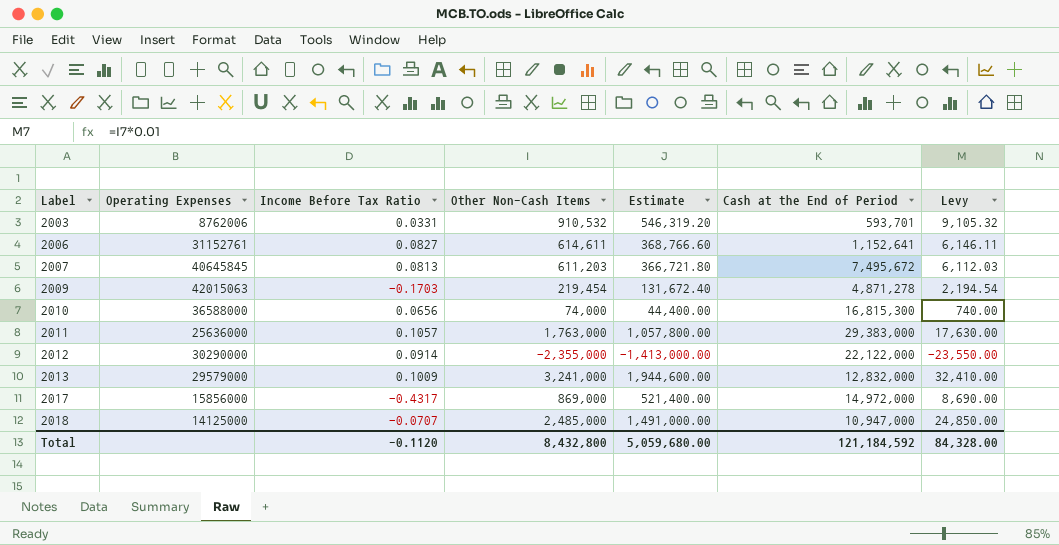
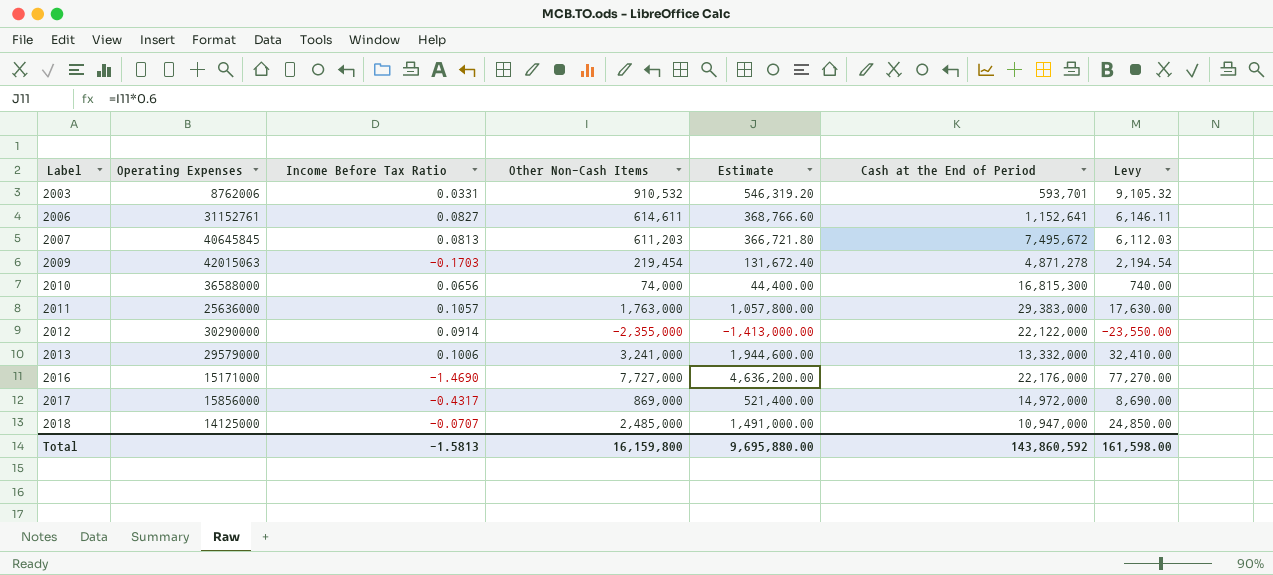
2013 | Income Before Tax Ratio: 0.1009 -> 0.1006
2013 | Cash at the End of Period: 12,832,000 -> 13,332,000
row 2016: none -> 15171000 | -1.4690 | 7,727,000 | 4,636,200.00 | 22,176,000 | 77,270.00
Total | Income Before Tax Ratio: -0.1120 -> -1.5813
Total | Other Non-Cash Items: 8,432,800 -> 16,159,800
Total | Estimate: 5,059,680.00 -> 9,695,880.00
Total | Cash at the End of Period: 121,184,592 -> 143,860,592
Total | Levy: 84,328.00 -> 161,598.00

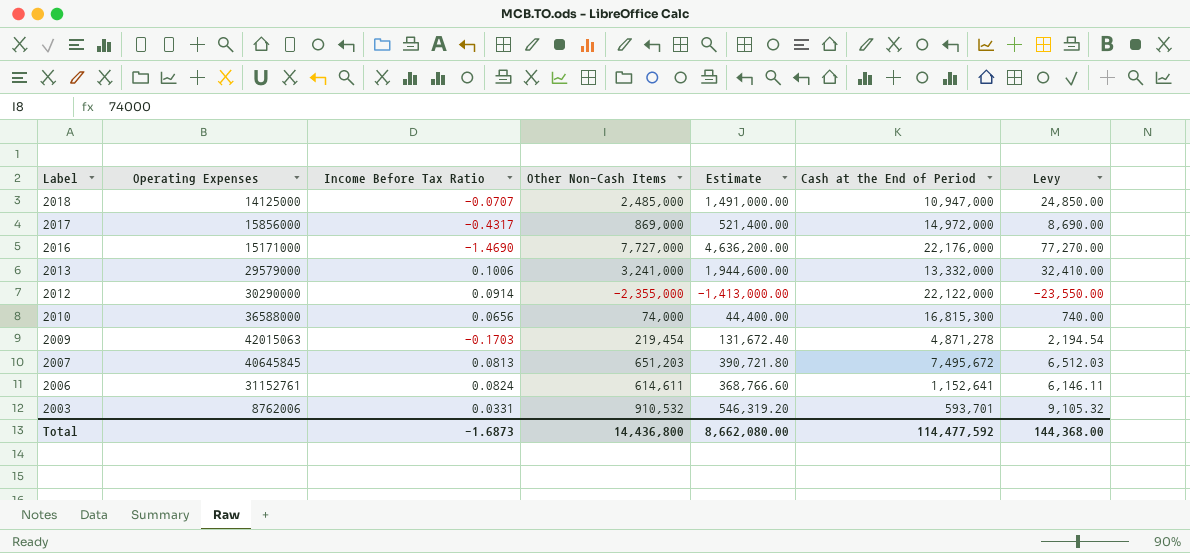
row order: Label ascending -> Label descending
row 2011: 25636000 | 0.1057 | 1,763,000 | 1,057,800.00 | 29,383,000 | 17,630.00 -> none
2007 | Other Non-Cash Items: 611,203 -> 651,203
2007 | Estimate: 366,721.80 -> 390,721.80
2007 | Levy: 6,112.03 -> 6,512.03
2006 | Income Before Tax Ratio: 0.0827 -> 0.0824
Total | Income Before Tax Ratio: -1.5813 -> -1.6873
Total | Other Non-Cash Items: 16,159,800 -> 14,436,800
Total | Estimate: 9,695,880.00 -> 8,662,080.00
Total | Cash at the End of Period: 143,860,592 -> 114,477,592
Total | Levy: 161,598.00 -> 144,368.00

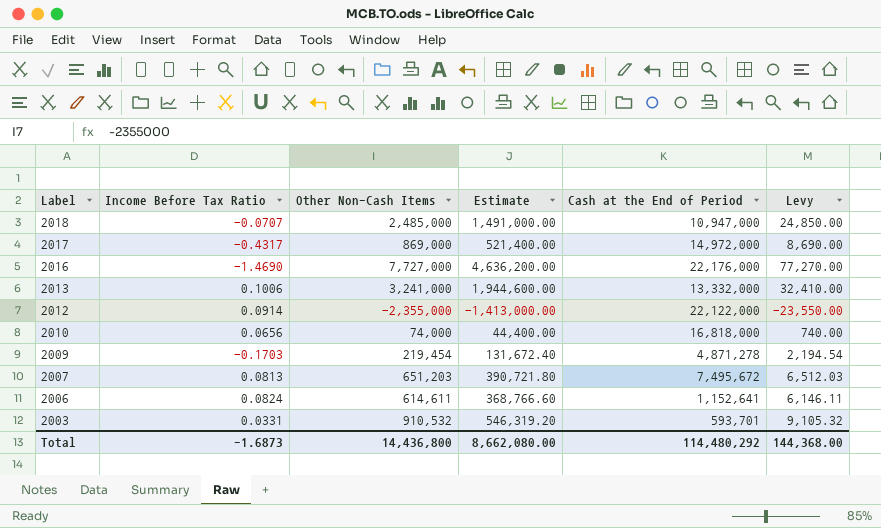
column Operating Expenses | position: 2 -> none
2010 | Cash at the End of Period: 16,815,300 -> 16,818,000
Total | Cash at the End of Period: 114,477,592 -> 114,480,292

